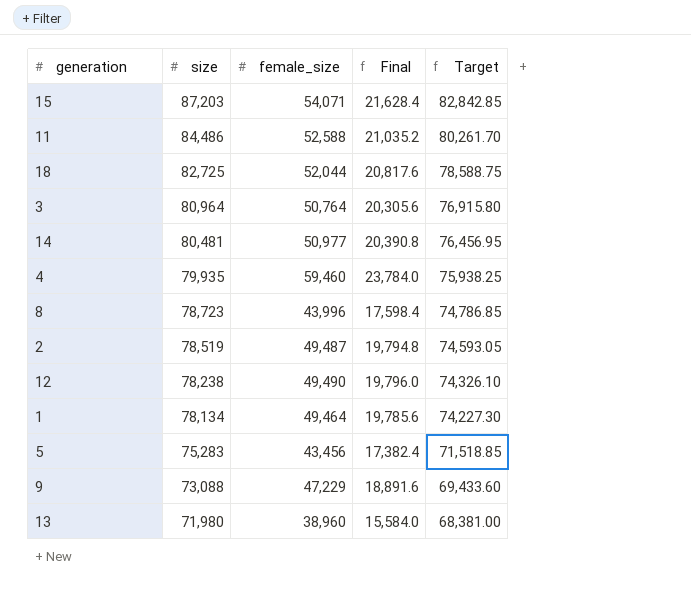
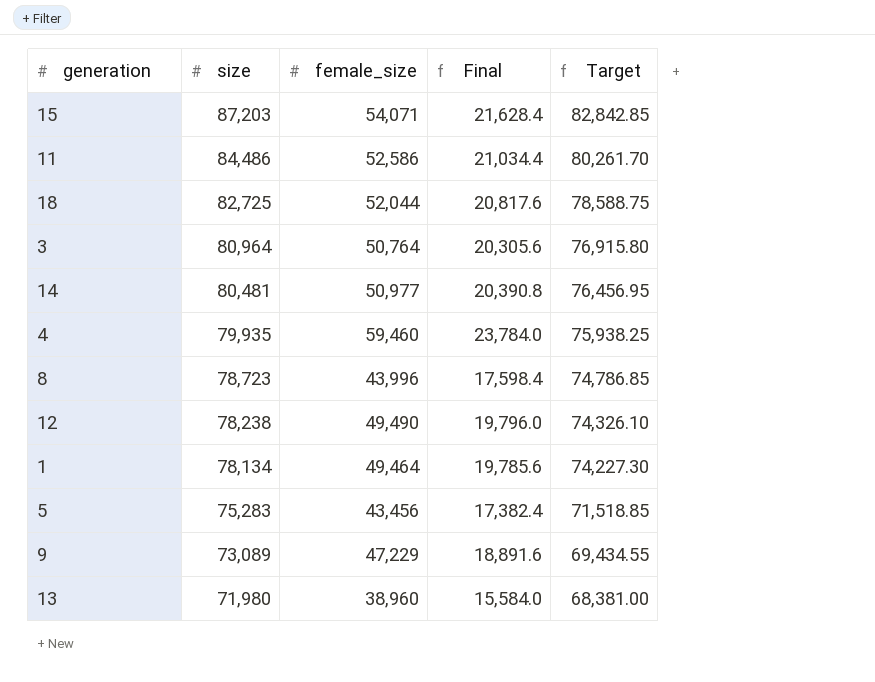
row 2: 78,519 | 49,487 | 19,794.8 | 74,593.05 -> none
11 | female_size: 52,588 -> 52,586
11 | Final: 21,035.2 -> 21,034.4
9 | size: 73,088 -> 73,089
9 | Target: 69,433.60 -> 69,434.55

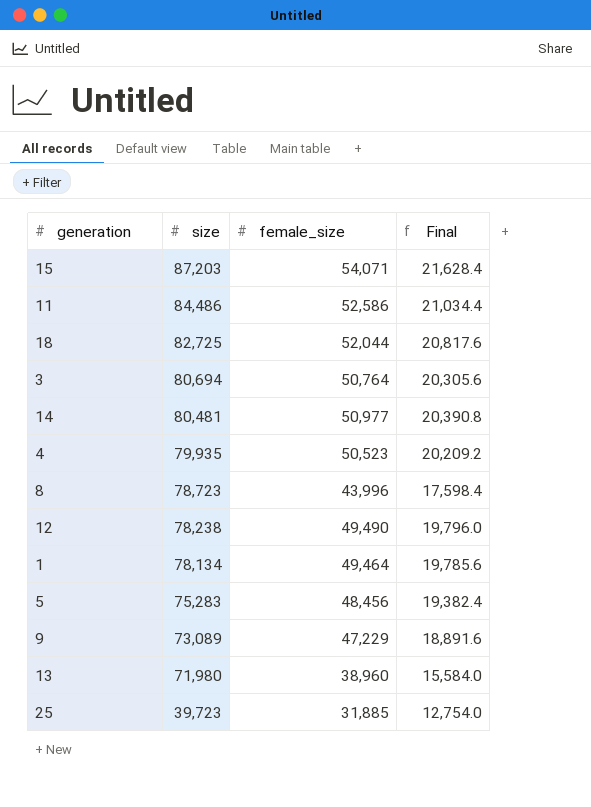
column Target | formula: [size] * 0.95 -> none
3 | size: 80,964 -> 80,694
4 | female_size: 59,460 -> 50,523
4 | Final: 23,784.0 -> 20,209.2
5 | female_size: 43,456 -> 48,456
5 | Final: 17,382.4 -> 19,382.4
row 25: none -> 39,723 | 31,885 | 12,754.0

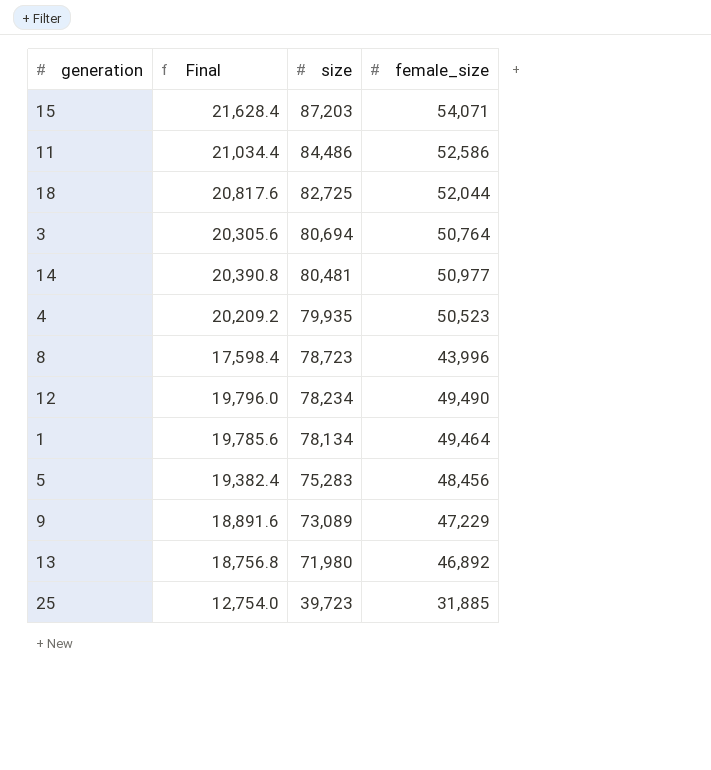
column Final | position: 4 -> 2
12 | size: 78,238 -> 78,234
13 | Final: 15,584.0 -> 18,756.8
13 | female_size: 38,960 -> 46,892

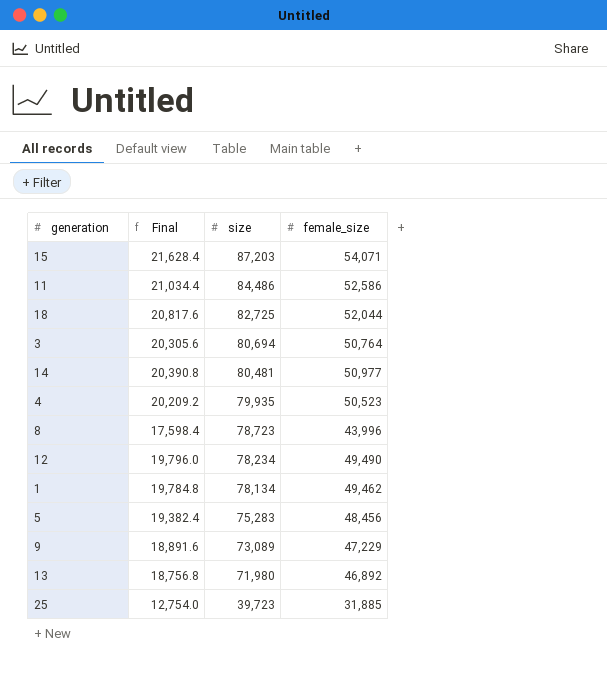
1 | Final: 19,785.6 -> 19,784.8
1 | female_size: 49,464 -> 49,462

